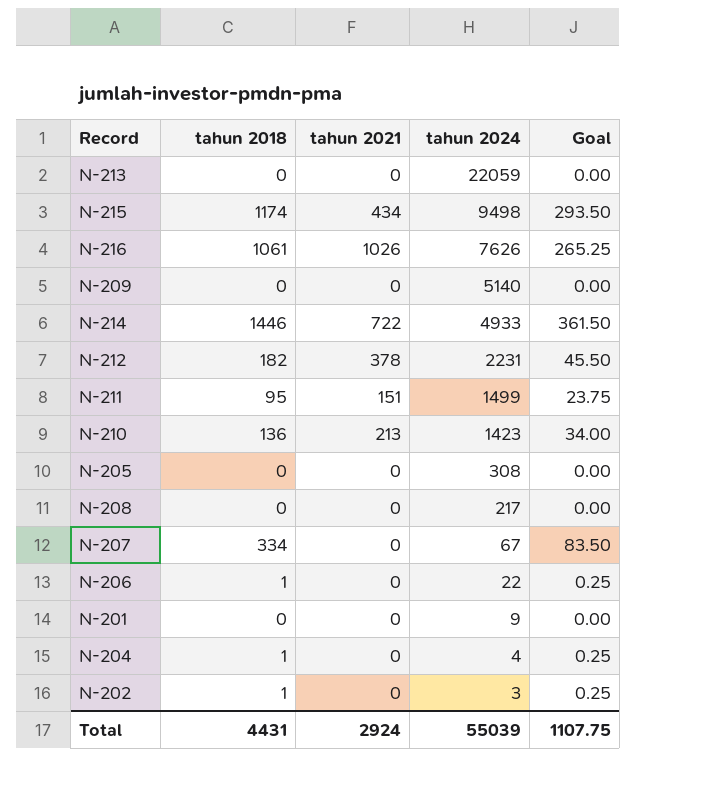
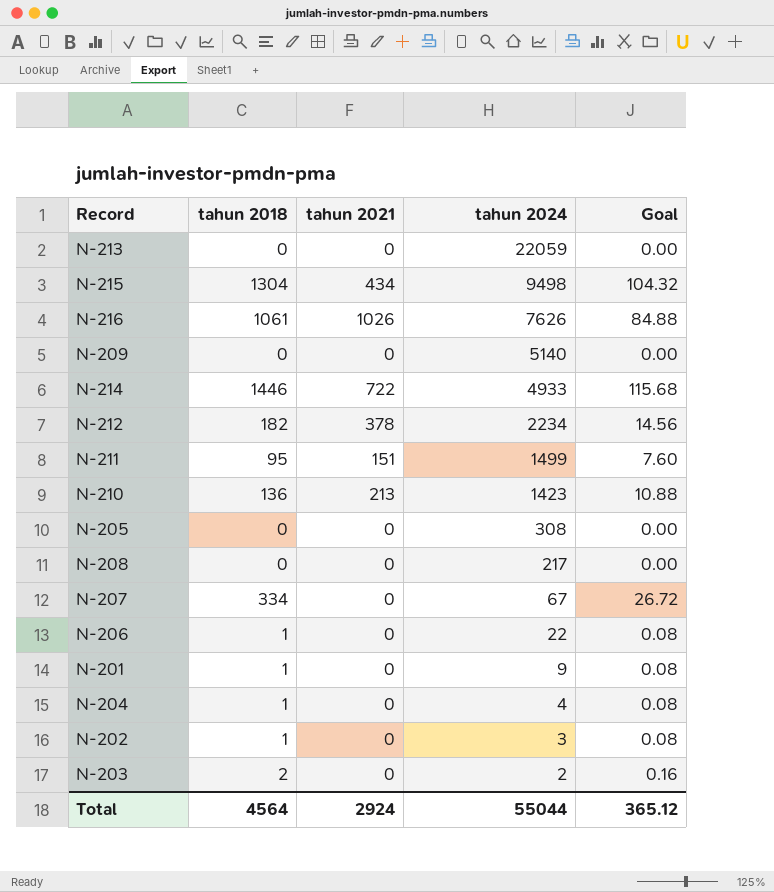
column Goal | formula: [tahun 2018] * 0.25 -> [tahun 2018] * 0.08
N-215 | tahun 2018: 1174 -> 1304
N-212 | tahun 2024: 2231 -> 2234
N-201 | tahun 2018: 0 -> 1
row N-203: none -> 2 | 0 | 2 | 0.16
Total | tahun 2018: 4431 -> 4564
Total | tahun 2024: 55039 -> 55044
Total | Goal: 1107.75 -> 365.12

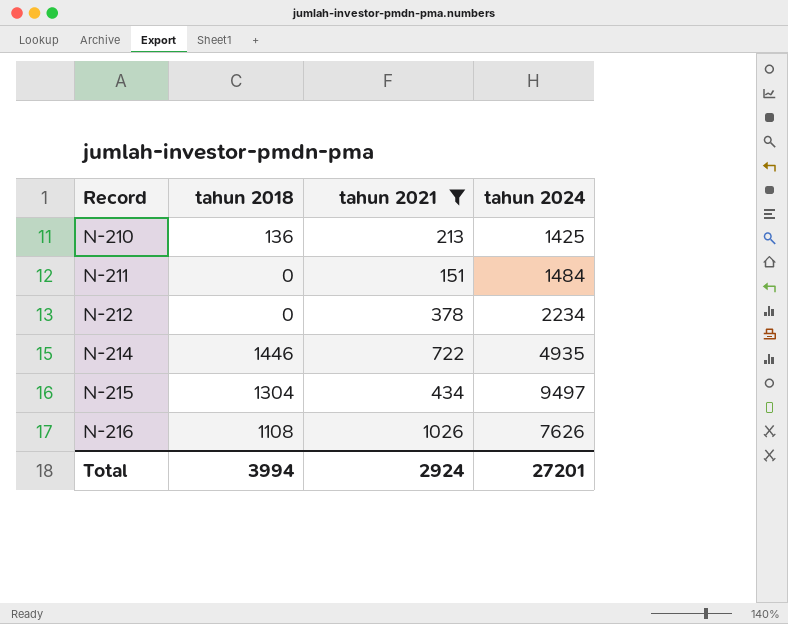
filter: none -> tahun 2021 != 0
row order: tahun 2024 descending -> Record ascending
column Goal | formula: [tahun 2018] * 0.08 -> none
N-210 | tahun 2024: 1423 -> 1425
N-211 | tahun 2018: 95 -> 0
N-211 | tahun 2024: 1499 -> 1484
N-212 | tahun 2018: 182 -> 0
N-214 | tahun 2024: 4933 -> 4935
N-215 | tahun 2024: 9498 -> 9497
N-216 | tahun 2018: 1061 -> 1108
Total | tahun 2018: 4564 -> 3994
Total | tahun 2024: 55044 -> 27201

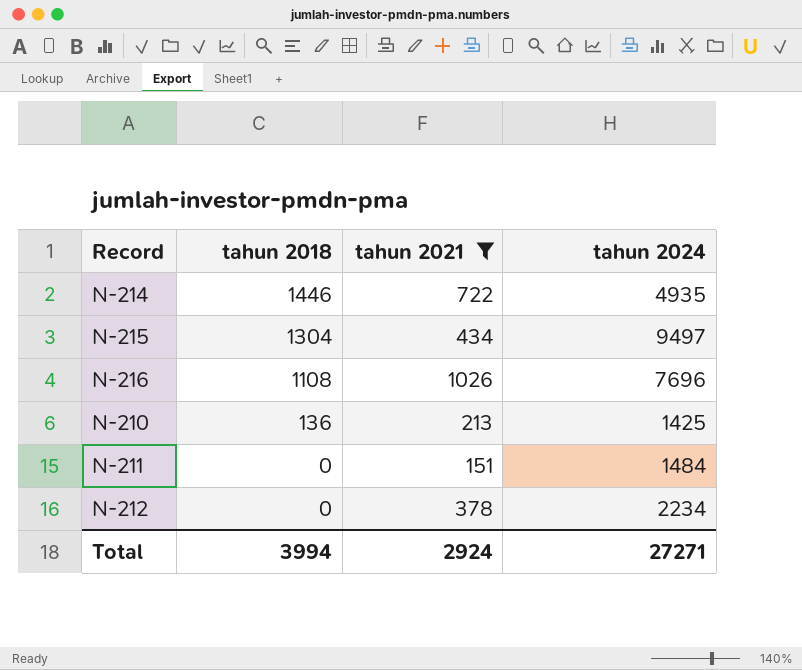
row order: Record ascending -> tahun 2018 descending
N-216 | tahun 2024: 7626 -> 7696
Total | tahun 2024: 27201 -> 27271

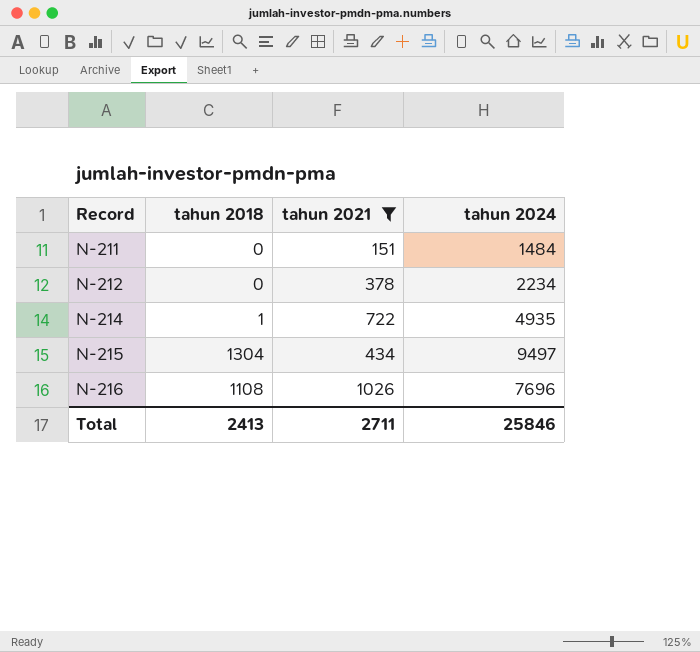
row order: tahun 2018 descending -> Record ascending
row N-210: 136 | 213 | 1425 -> none
N-214 | tahun 2018: 1446 -> 1
Total | tahun 2018: 3994 -> 2413
Total | tahun 2021: 2924 -> 2711
Total | tahun 2024: 27271 -> 25846

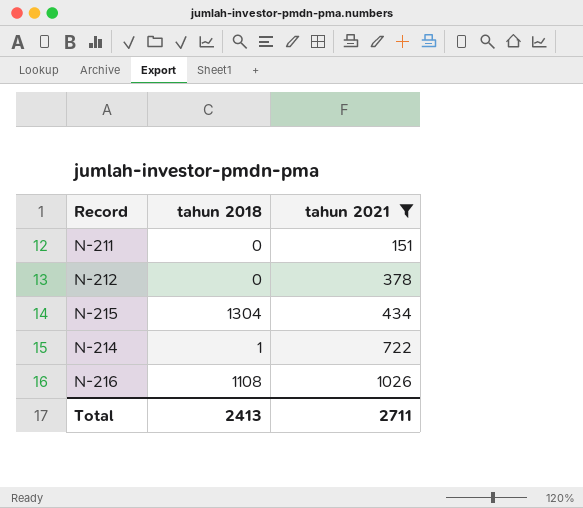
row order: Record ascending -> tahun 2021 ascending
column tahun 2024 | position: 4 -> none

